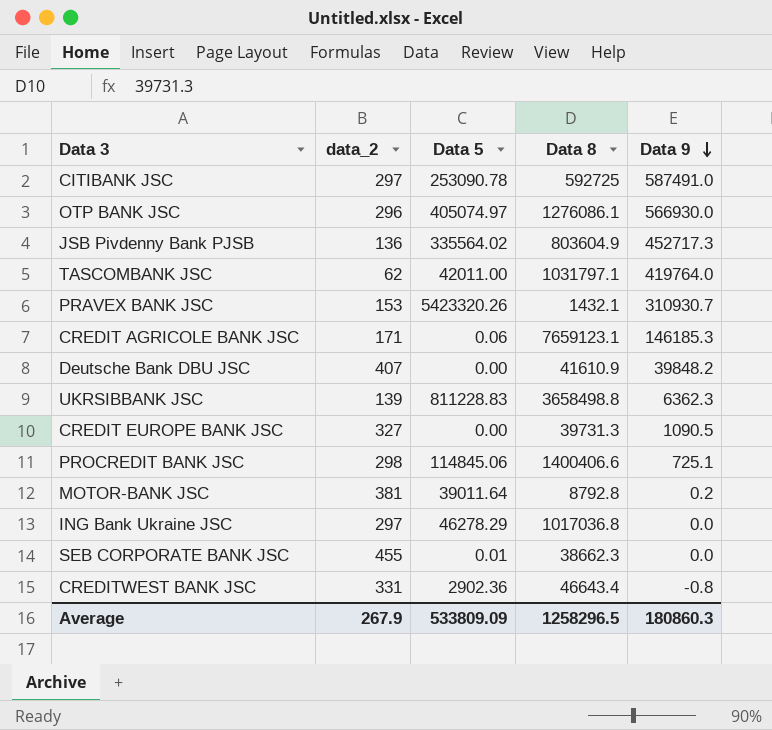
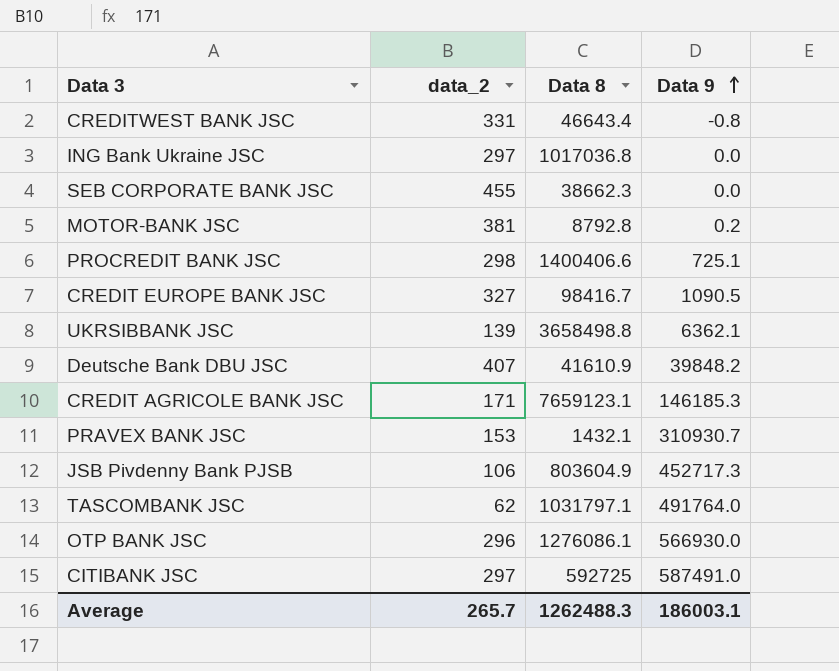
row order: Data 9 descending -> Data 9 ascending
column Data 5 | position: 3 -> none
CREDIT EUROPE BANK JSC | Data 8: 39731.3 -> 98416.7
UKRSIBBANK JSC | Data 9: 6362.3 -> 6362.1
JSB Pivdenny Bank PJSB | data_2: 136 -> 106
TASCOMBANK JSC | Data 9: 419764.0 -> 491764.0
Average | data_2: 267.9 -> 265.7
Average | Data 8: 1258296.5 -> 1262488.3
Average | Data 9: 180860.3 -> 186003.1

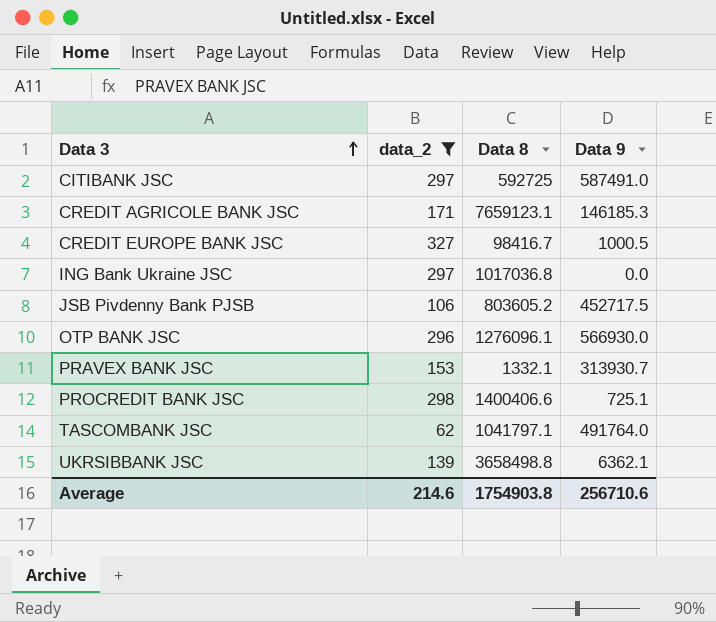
filter: none -> data_2 <= 327
row order: Data 9 ascending -> Data 3 ascending
CREDIT EUROPE BANK JSC | Data 9: 1090.5 -> 1000.5
JSB Pivdenny Bank PJSB | Data 8: 803604.9 -> 803605.2
JSB Pivdenny Bank PJSB | Data 9: 452717.3 -> 452717.5
OTP BANK JSC | Data 8: 1276086.1 -> 1276096.1
PRAVEX BANK JSC | Data 8: 1432.1 -> 1332.1
PRAVEX BANK JSC | Data 9: 310930.7 -> 313930.7
TASCOMBANK JSC | Data 8: 1031797.1 -> 1041797.1
Average | data_2: 265.7 -> 214.6
Average | Data 8: 1262488.3 -> 1754903.8
Average | Data 9: 186003.1 -> 256710.6

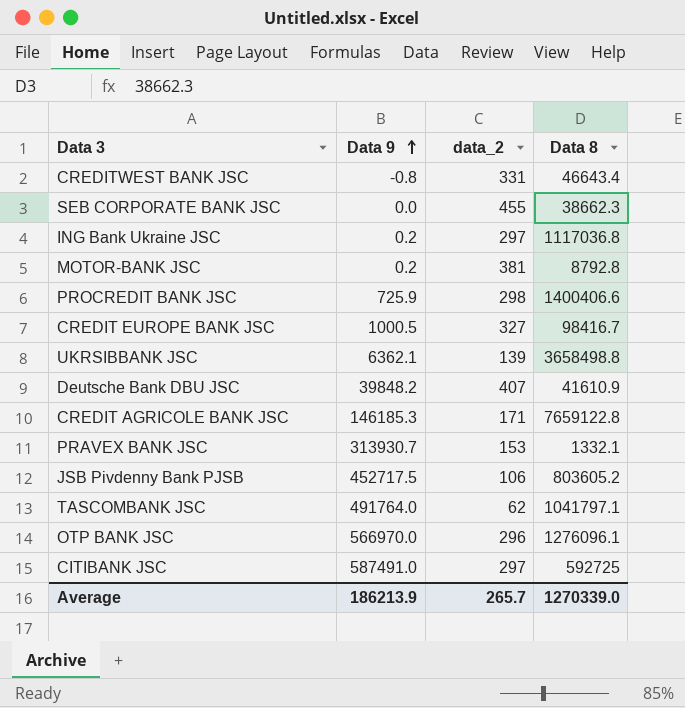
filter: data_2 <= 327 -> none
row order: Data 3 ascending -> Data 9 ascending
column Data 9 | position: 4 -> 2
ING Bank Ukraine JSC | Data 9: 0.0 -> 0.2
ING Bank Ukraine JSC | Data 8: 1017036.8 -> 1117036.8
PROCREDIT BANK JSC | Data 9: 725.1 -> 725.9
CREDIT AGRICOLE BANK JSC | Data 8: 7659123.1 -> 7659122.8
OTP BANK JSC | Data 9: 566930.0 -> 566970.0
Average | Data 9: 256710.6 -> 186213.9
Average | data_2: 214.6 -> 265.7
Average | Data 8: 1754903.8 -> 1270339.0

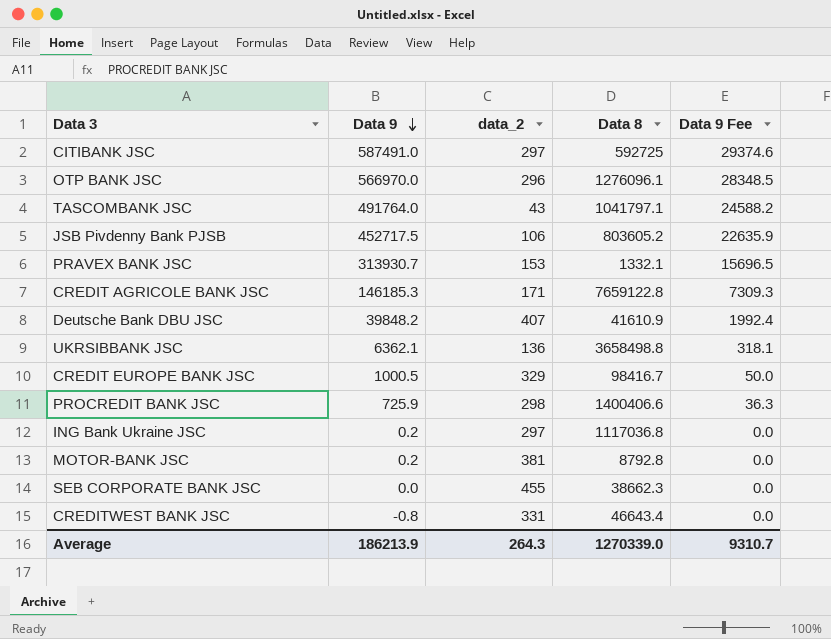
row order: Data 9 ascending -> Data 9 descending
column Data 9 Fee | formula: none -> [Data 9] * 0.05
TASCOMBANK JSC | data_2: 62 -> 43
UKRSIBBANK JSC | data_2: 139 -> 136
CREDIT EUROPE BANK JSC | data_2: 327 -> 329
Average | data_2: 265.7 -> 264.3

